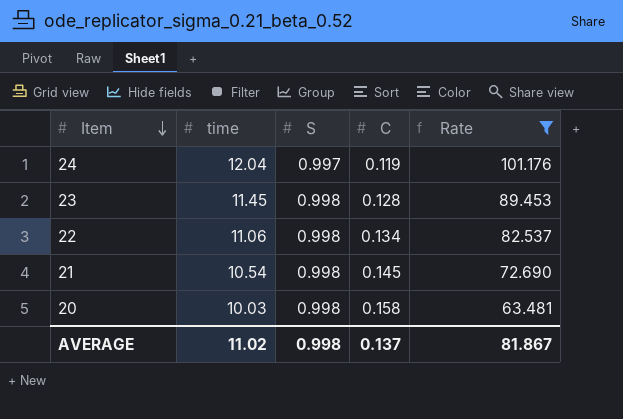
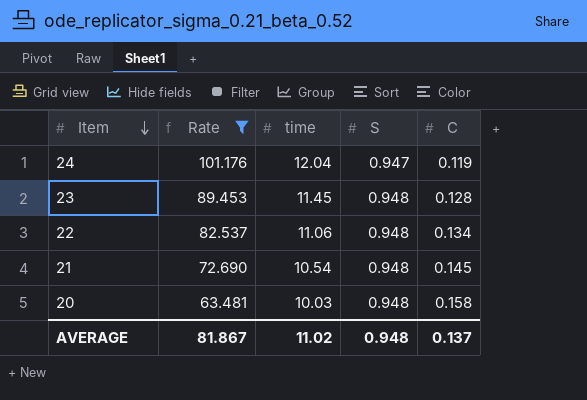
column Rate | position: 5 -> 2
24 | S: 0.997 -> 0.947
23 | S: 0.998 -> 0.948
22 | S: 0.998 -> 0.948
21 | S: 0.998 -> 0.948
20 | S: 0.998 -> 0.948
AVERAGE | S: 0.998 -> 0.948

